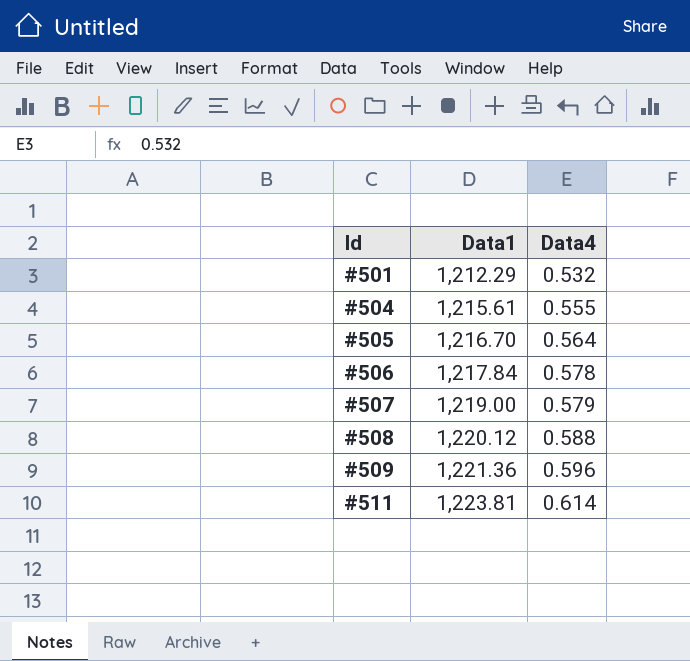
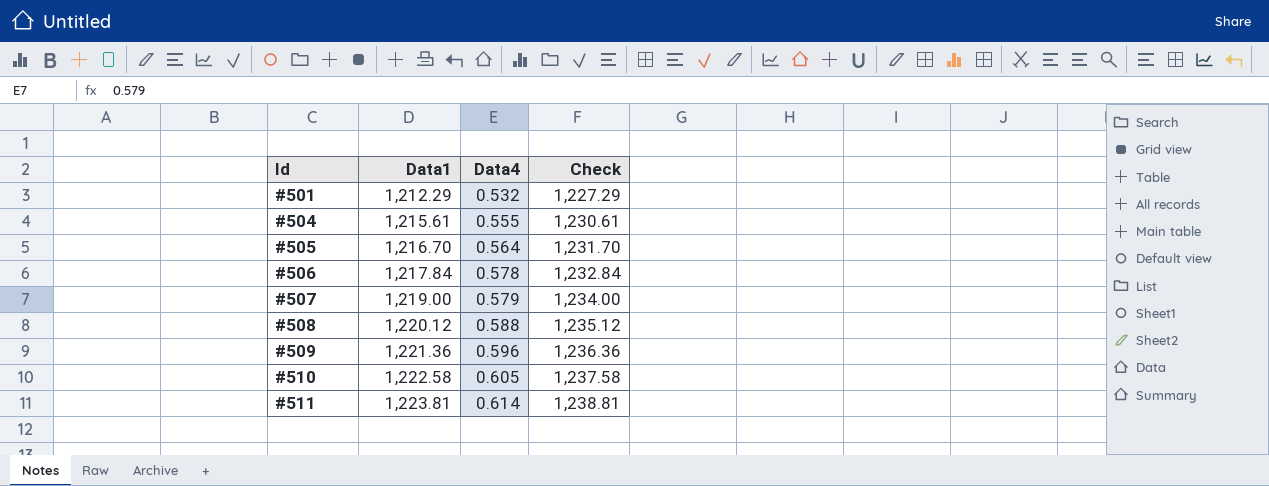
column Check | formula: none -> [Data1] + 15
row #510: none -> 1,222.58 | 0.605 | 1,237.58

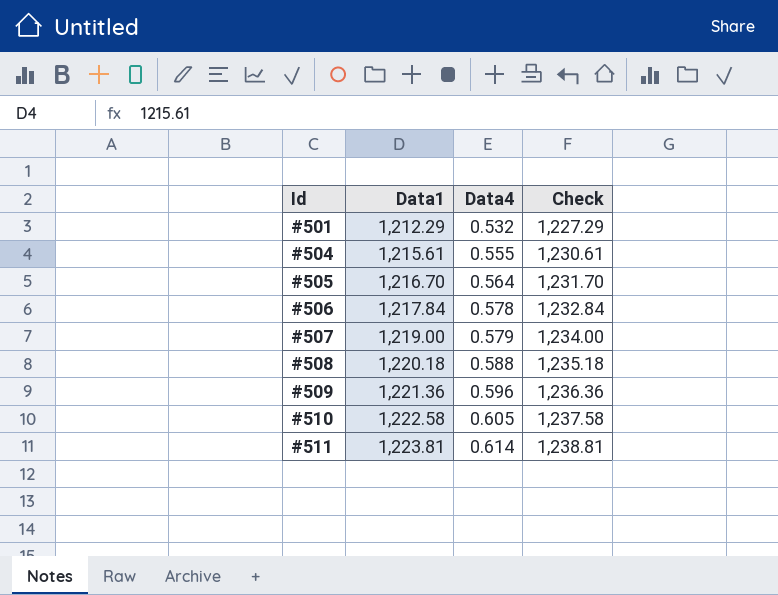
#508 | Data1: 1,220.12 -> 1,220.18
#508 | Check: 1,235.12 -> 1,235.18

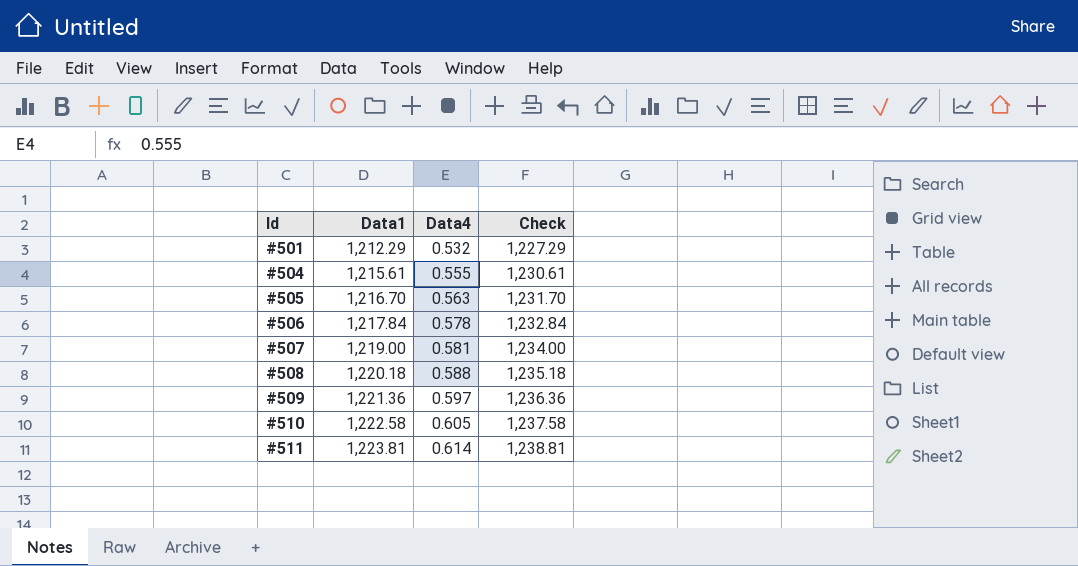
#505 | Data4: 0.564 -> 0.563
#507 | Data4: 0.579 -> 0.581
#509 | Data4: 0.596 -> 0.597

